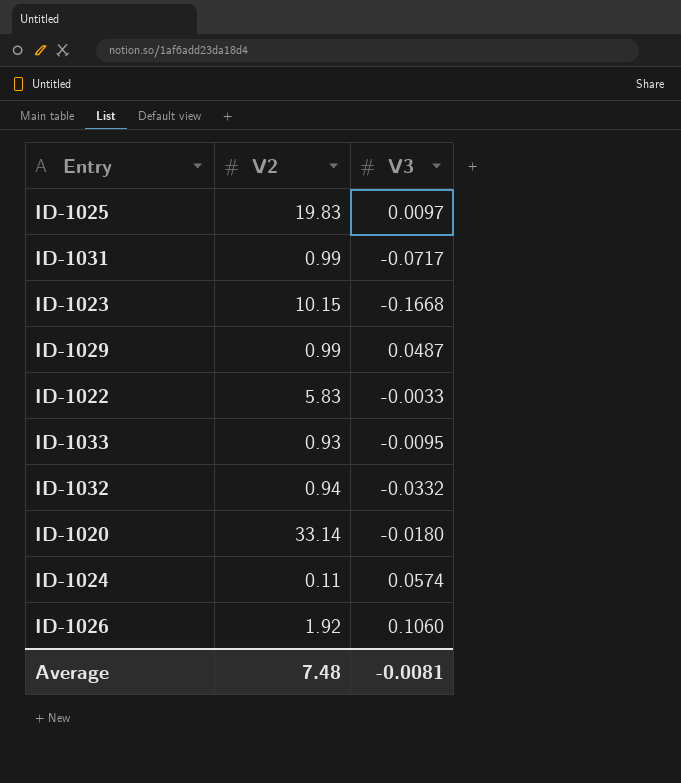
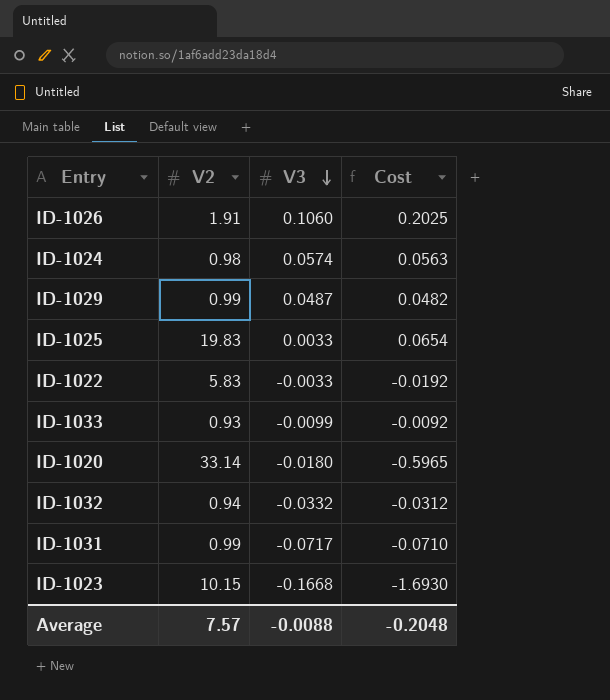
row order: none -> V3 descending
column Cost | formula: none -> [V2] * [V3]
ID-1026 | V2: 1.92 -> 1.91
ID-1024 | V2: 0.11 -> 0.98
ID-1025 | V3: 0.0097 -> 0.0033
ID-1033 | V3: -0.0095 -> -0.0099
Average | V2: 7.48 -> 7.57
Average | V3: -0.0081 -> -0.0088

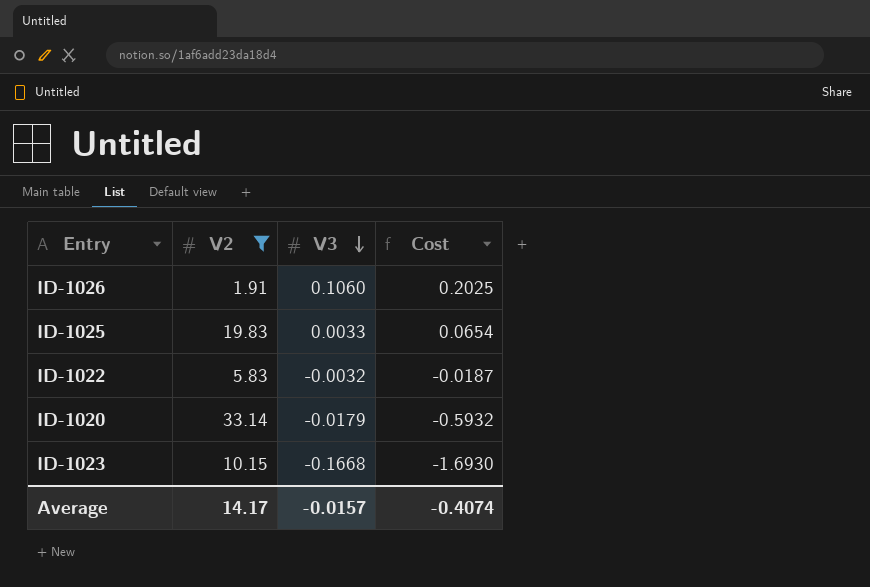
filter: none -> V2 >= 1.91
ID-1022 | V3: -0.0033 -> -0.0032
ID-1022 | Cost: -0.0192 -> -0.0187
ID-1020 | V3: -0.0180 -> -0.0179
ID-1020 | Cost: -0.5965 -> -0.5932
Average | V2: 7.57 -> 14.17
Average | V3: -0.0088 -> -0.0157
Average | Cost: -0.2048 -> -0.4074

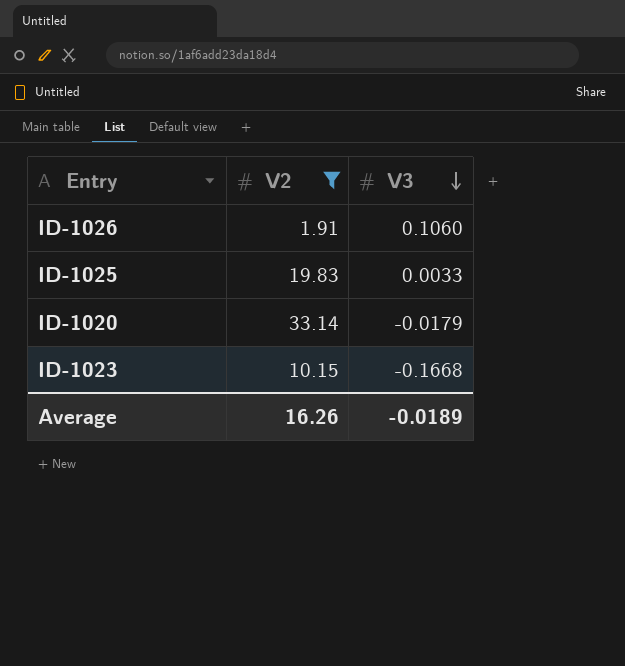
column Cost | formula: [V2] * [V3] -> none
row ID-1022: 5.83 | -0.0032 | -0.0187 -> none
Average | V2: 14.17 -> 16.26
Average | V3: -0.0157 -> -0.0189

